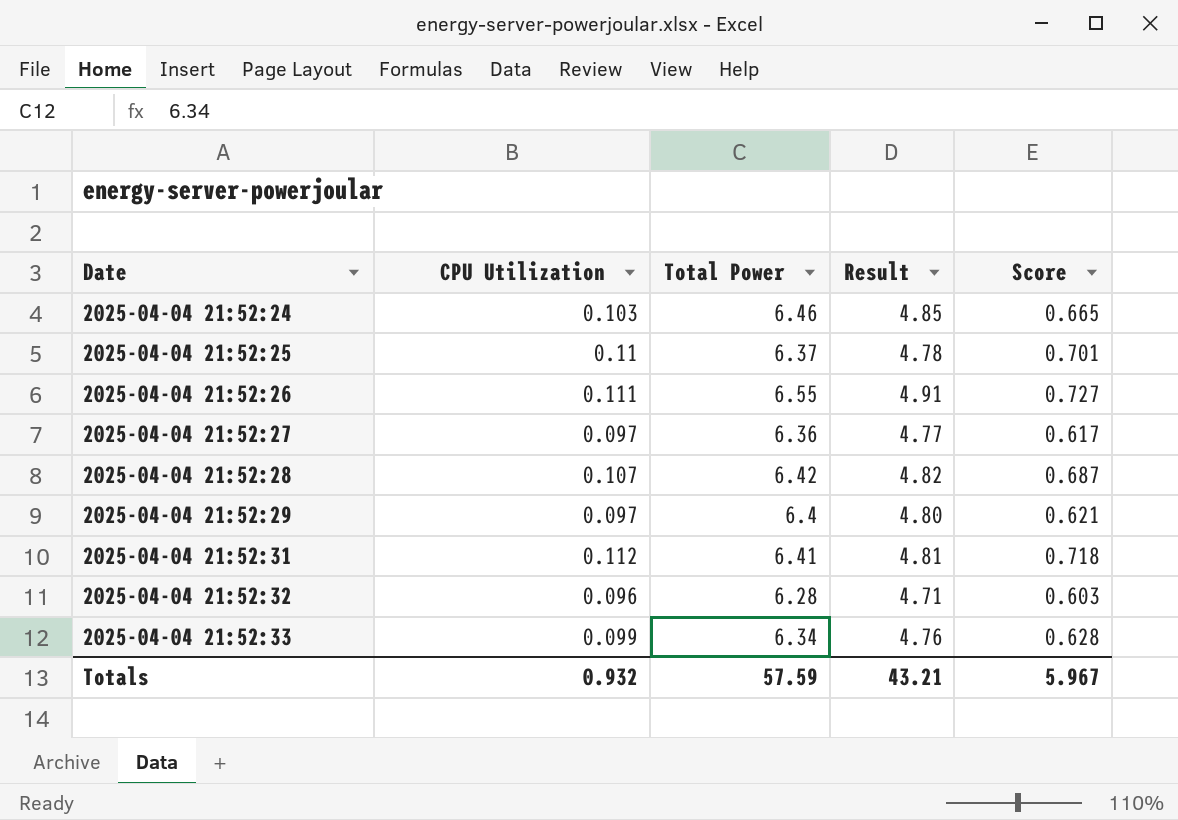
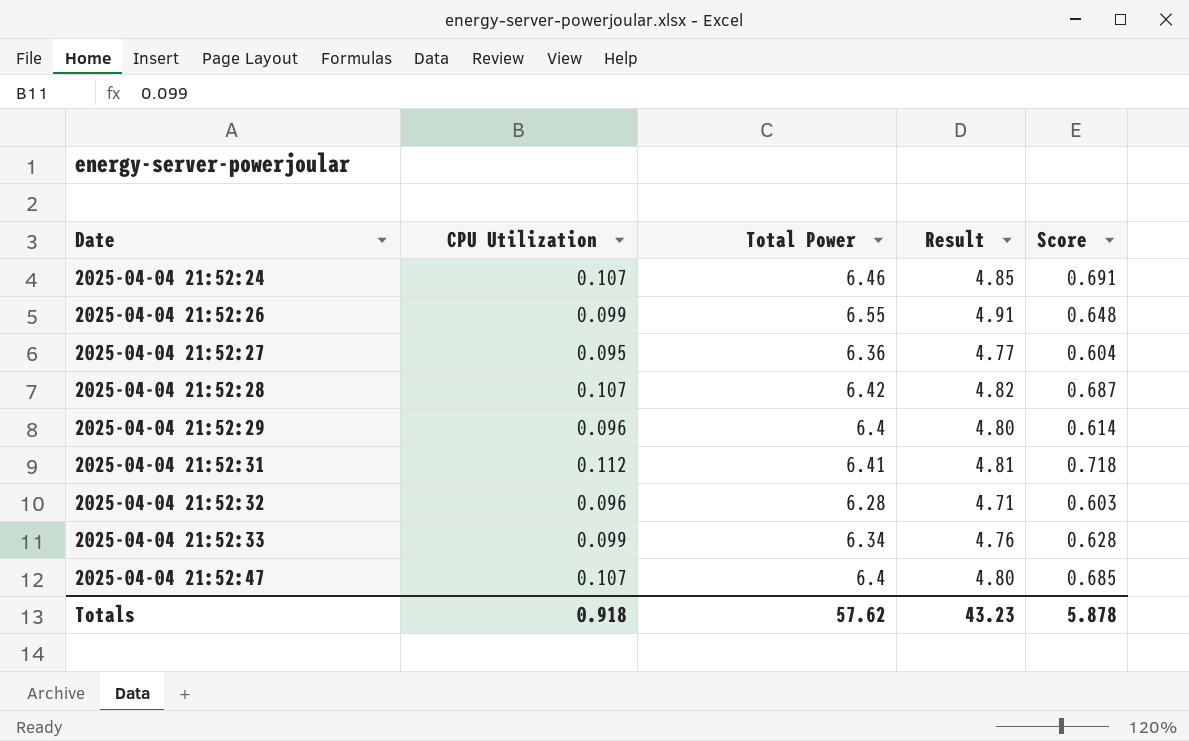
row 2025-04-04 21:52:25: 0.11 | 6.37 | 4.78 | 0.701 -> none
2025-04-04 21:52:24 | CPU Utilization: 0.103 -> 0.107
2025-04-04 21:52:24 | Score: 0.665 -> 0.691
2025-04-04 21:52:26 | CPU Utilization: 0.111 -> 0.099
2025-04-04 21:52:26 | Score: 0.727 -> 0.648
2025-04-04 21:52:27 | CPU Utilization: 0.097 -> 0.095
2025-04-04 21:52:27 | Score: 0.617 -> 0.604
2025-04-04 21:52:29 | CPU Utilization: 0.097 -> 0.096
2025-04-04 21:52:29 | Score: 0.621 -> 0.614
row 2025-04-04 21:52:47: none -> 0.107 | 6.4 | 4.80 | 0.685
Totals | CPU Utilization: 0.932 -> 0.918
Totals | Total Power: 57.59 -> 57.62
Totals | Result: 43.21 -> 43.23
Totals | Score: 5.967 -> 5.878

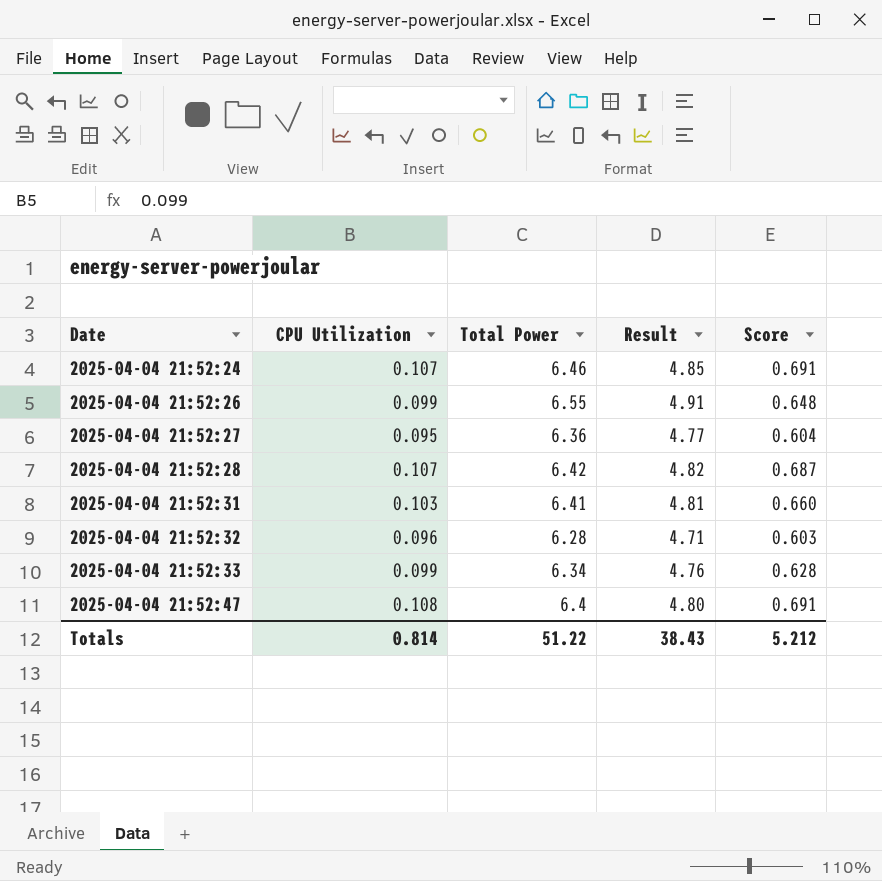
row 2025-04-04 21:52:29: 0.096 | 6.4 | 4.80 | 0.614 -> none
2025-04-04 21:52:31 | CPU Utilization: 0.112 -> 0.103
2025-04-04 21:52:31 | Score: 0.718 -> 0.660
2025-04-04 21:52:47 | CPU Utilization: 0.107 -> 0.108
2025-04-04 21:52:47 | Score: 0.685 -> 0.691
Totals | CPU Utilization: 0.918 -> 0.814
Totals | Total Power: 57.62 -> 51.22
Totals | Result: 43.23 -> 38.43
Totals | Score: 5.878 -> 5.212

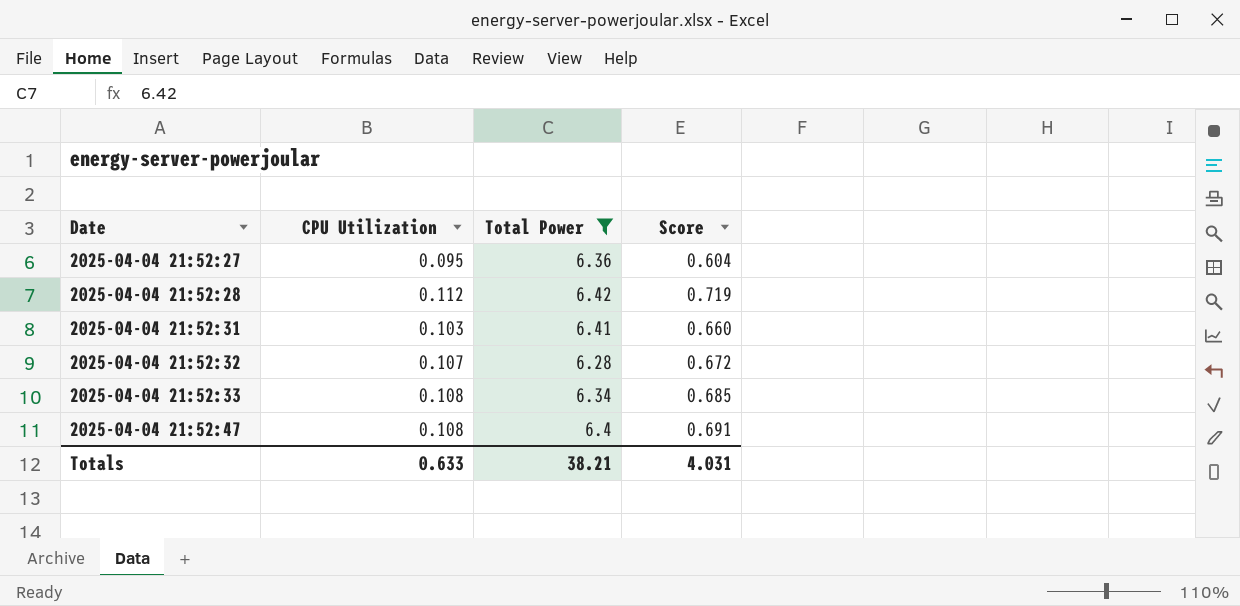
filter: none -> Total Power <= 6.42
column Result | formula: [Total Power] * 0.75 -> none
2025-04-04 21:52:28 | CPU Utilization: 0.107 -> 0.112
2025-04-04 21:52:28 | Score: 0.687 -> 0.719
2025-04-04 21:52:32 | CPU Utilization: 0.096 -> 0.107
2025-04-04 21:52:32 | Score: 0.603 -> 0.672
2025-04-04 21:52:33 | CPU Utilization: 0.099 -> 0.108
2025-04-04 21:52:33 | Score: 0.628 -> 0.685
Totals | CPU Utilization: 0.814 -> 0.633
Totals | Total Power: 51.22 -> 38.21
Totals | Score: 5.212 -> 4.031

